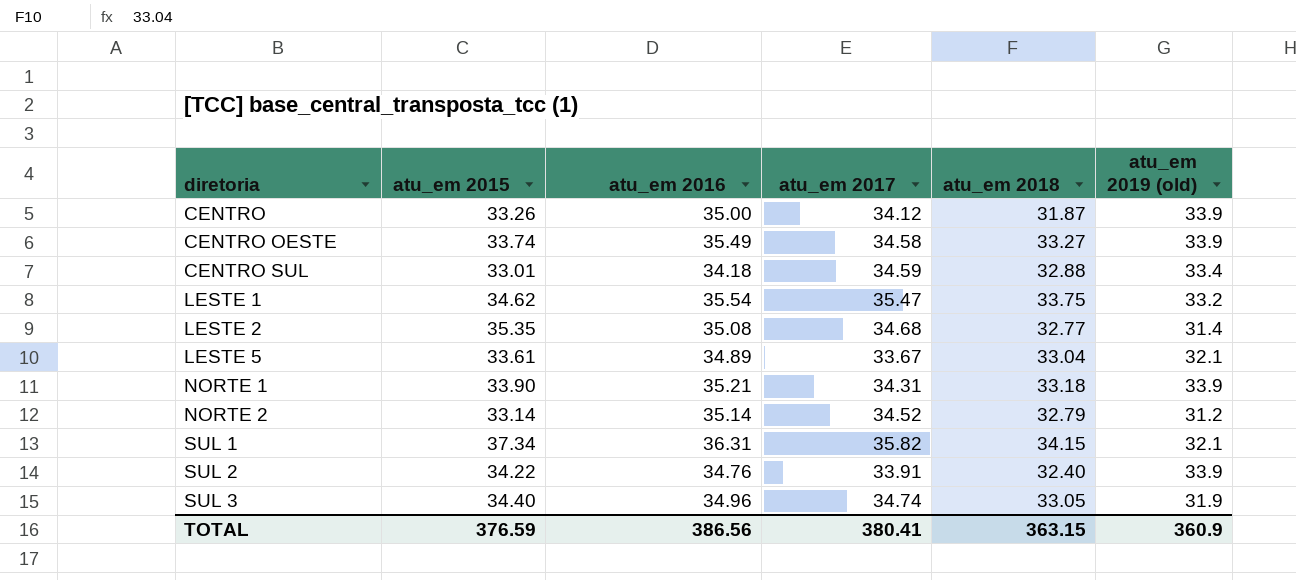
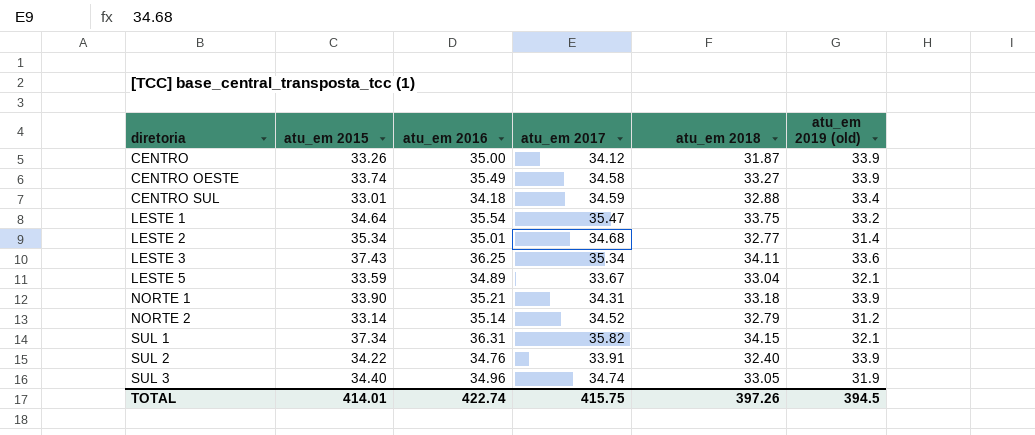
LESTE 1 | atu_em 2015: 34.62 -> 34.64
LESTE 2 | atu_em 2015: 35.35 -> 35.34
LESTE 2 | atu_em 2016: 35.08 -> 35.01
row LESTE 3: none -> 37.43 | 36.25 | 35.34 | 34.11 | 33.6
LESTE 5 | atu_em 2015: 33.61 -> 33.59
TOTAL | atu_em 2015: 376.59 -> 414.01
TOTAL | atu_em 2016: 386.56 -> 422.74
TOTAL | atu_em 2017: 380.41 -> 415.75
TOTAL | atu_em 2018: 363.15 -> 397.26
TOTAL | atu_em 2019 (old): 360.9 -> 394.5

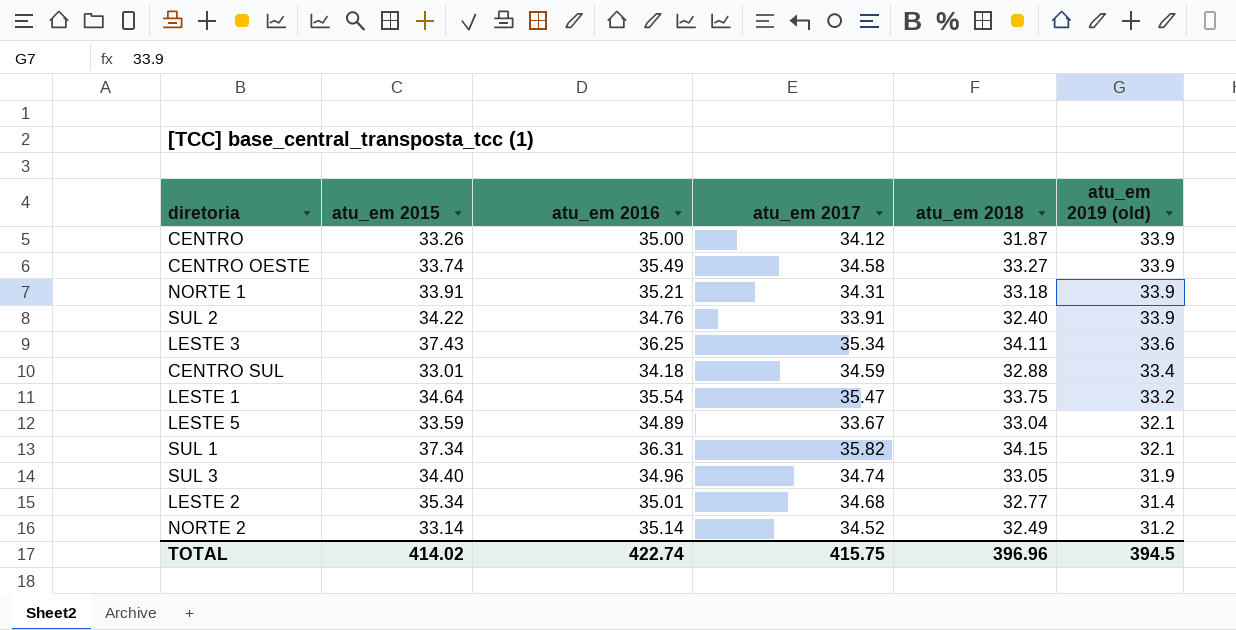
row order: diretoria ascending -> atu_em 2019 (old) descending
NORTE 1 | atu_em 2015: 33.90 -> 33.91
NORTE 2 | atu_em 2018: 32.79 -> 32.49
TOTAL | atu_em 2015: 414.01 -> 414.02
TOTAL | atu_em 2018: 397.26 -> 396.96

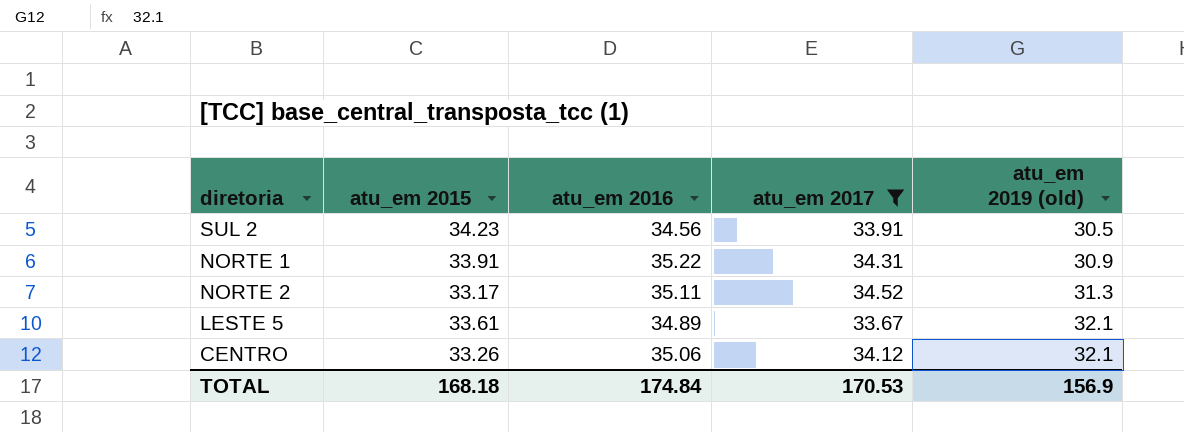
filter: none -> atu_em 2017 <= 34.52
row order: atu_em 2019 (old) descending -> atu_em 2019 (old) ascending
column atu_em 2018 | position: 5 -> none
SUL 2 | atu_em 2015: 34.22 -> 34.23
SUL 2 | atu_em 2016: 34.76 -> 34.56
SUL 2 | atu_em 2019 (old): 33.9 -> 30.5
NORTE 1 | atu_em 2016: 35.21 -> 35.22
NORTE 1 | atu_em 2019 (old): 33.9 -> 30.9
NORTE 2 | atu_em 2015: 33.14 -> 33.17
NORTE 2 | atu_em 2016: 35.14 -> 35.11
NORTE 2 | atu_em 2019 (old): 31.2 -> 31.3
LESTE 5 | atu_em 2015: 33.59 -> 33.61
CENTRO | atu_em 2016: 35.00 -> 35.06
CENTRO | atu_em 2019 (old): 33.9 -> 32.1
TOTAL | atu_em 2015: 414.02 -> 168.18
TOTAL | atu_em 2016: 422.74 -> 174.84
TOTAL | atu_em 2017: 415.75 -> 170.53
TOTAL | atu_em 2019 (old): 394.5 -> 156.9

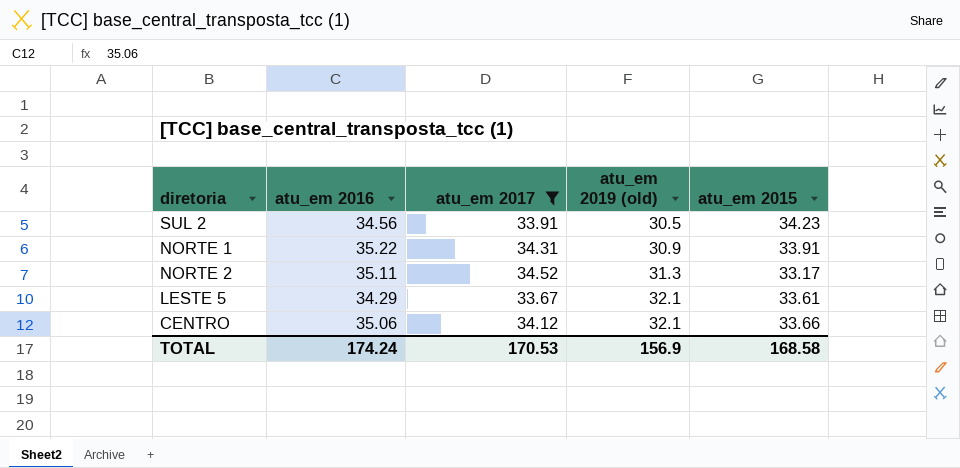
column atu_em 2015 | position: 2 -> 5
LESTE 5 | atu_em 2016: 34.89 -> 34.29
CENTRO | atu_em 2015: 33.26 -> 33.66
TOTAL | atu_em 2016: 174.84 -> 174.24
TOTAL | atu_em 2015: 168.18 -> 168.58

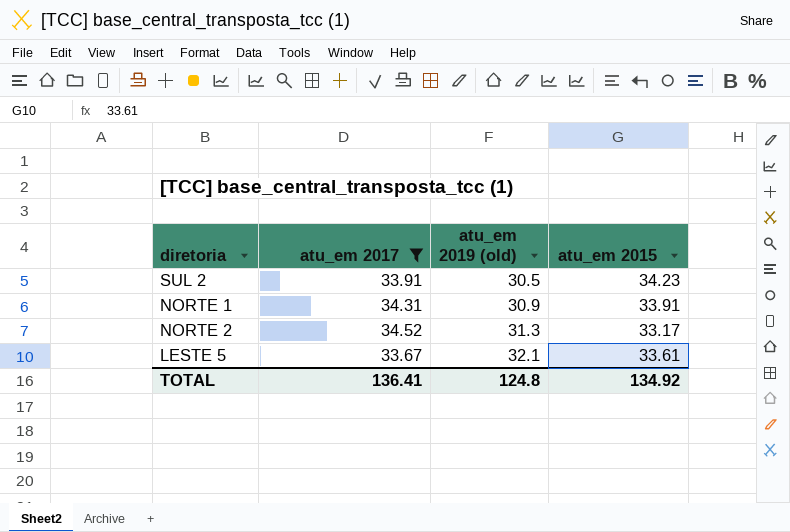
column atu_em 2016 | position: 2 -> none
row CENTRO: 35.06 | 34.12 | 32.1 | 33.66 -> none
TOTAL | atu_em 2017: 170.53 -> 136.41
TOTAL | atu_em 2019 (old): 156.9 -> 124.8
TOTAL | atu_em 2015: 168.58 -> 134.92

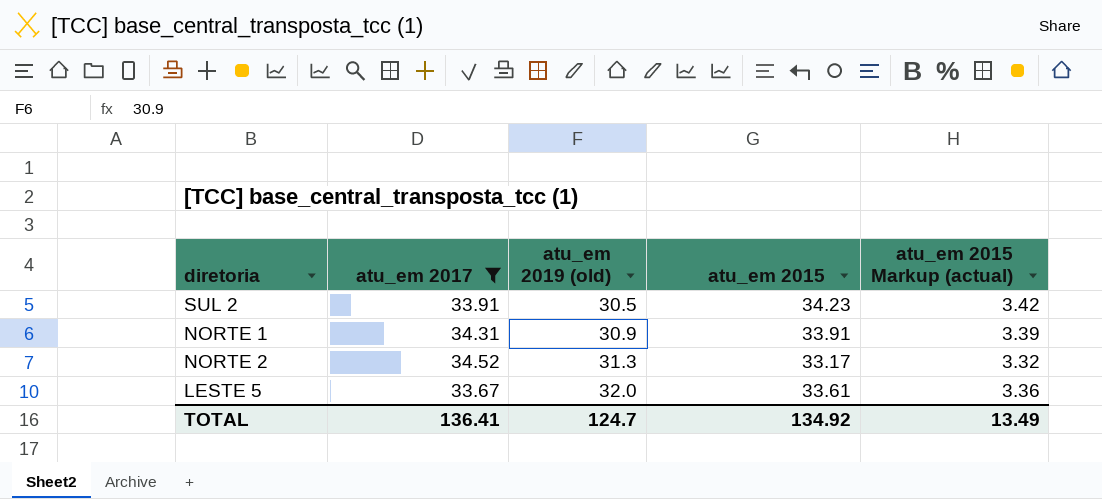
column atu_em 2015 Markup (actual) | formula: none -> [atu_em 2015] * 0.1
LESTE 5 | atu_em 2019 (old): 32.1 -> 32.0
TOTAL | atu_em 2019 (old): 124.8 -> 124.7

